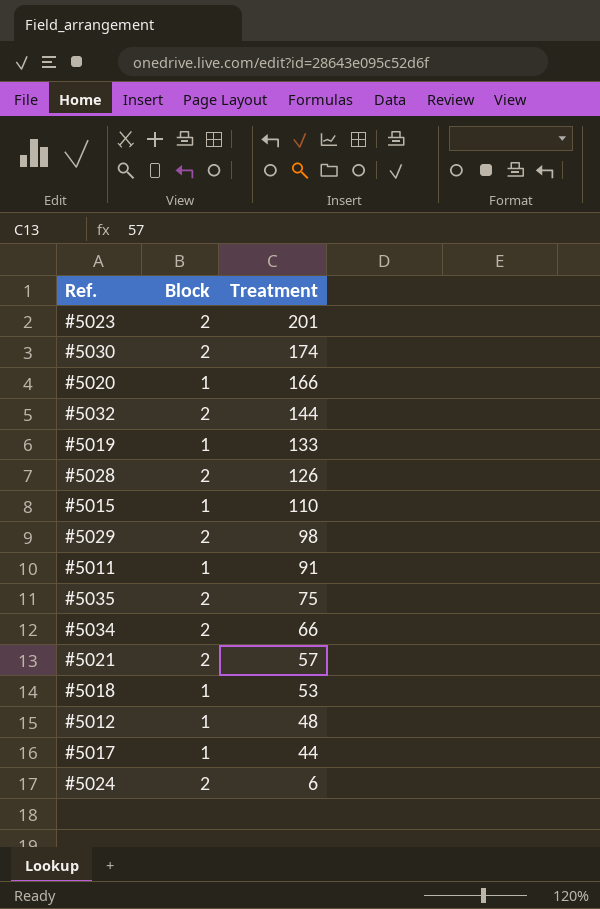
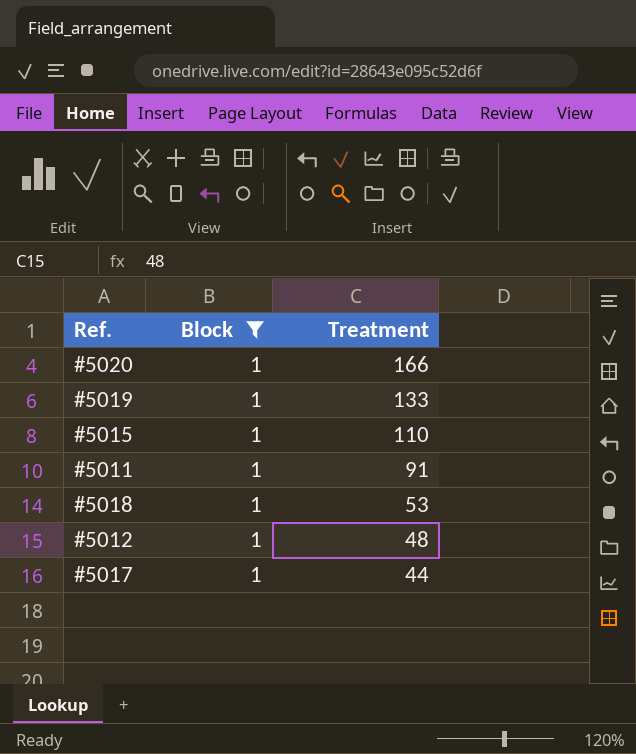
filter: none -> Block = 1

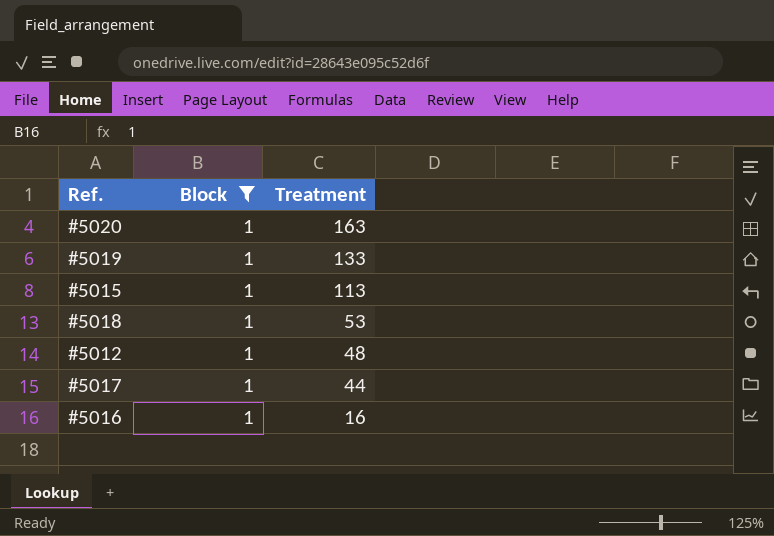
row #5011: 1 | 91 -> none
#5020 | Treatment: 166 -> 163
#5015 | Treatment: 110 -> 113
row #5016: none -> 1 | 16

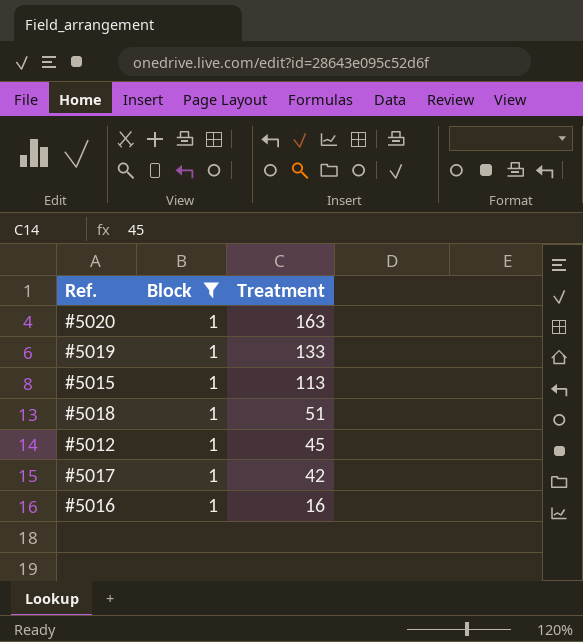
#5018 | Treatment: 53 -> 51
#5012 | Treatment: 48 -> 45
#5017 | Treatment: 44 -> 42

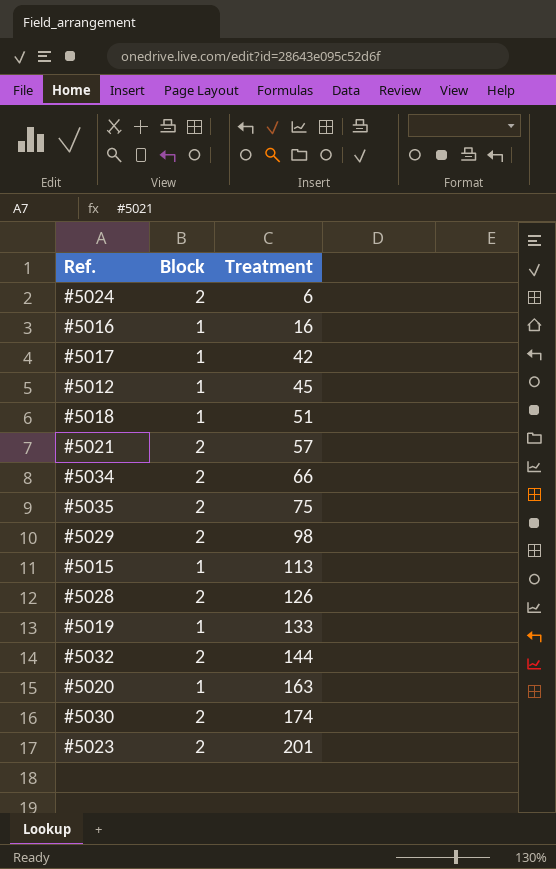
filter: Block = 1 -> none
row order: Treatment descending -> Treatment ascending

